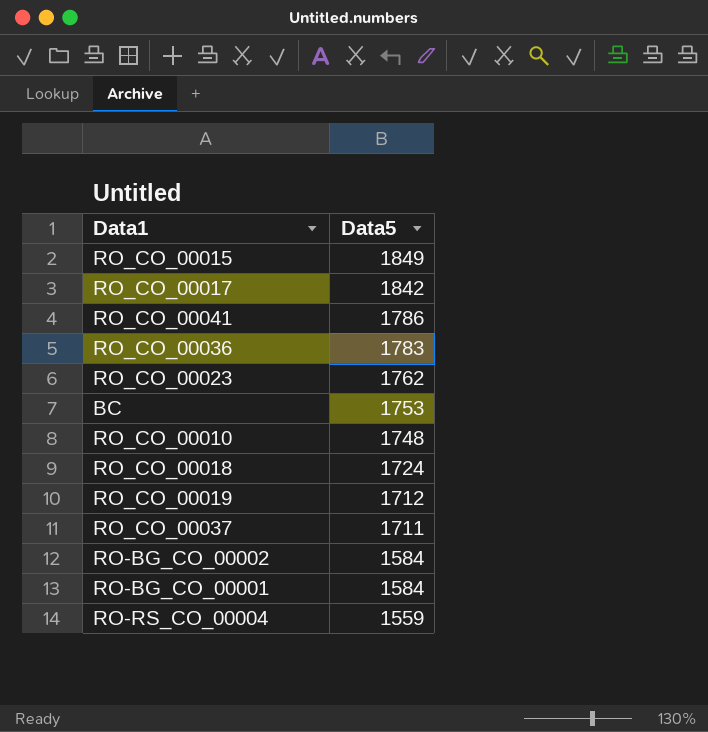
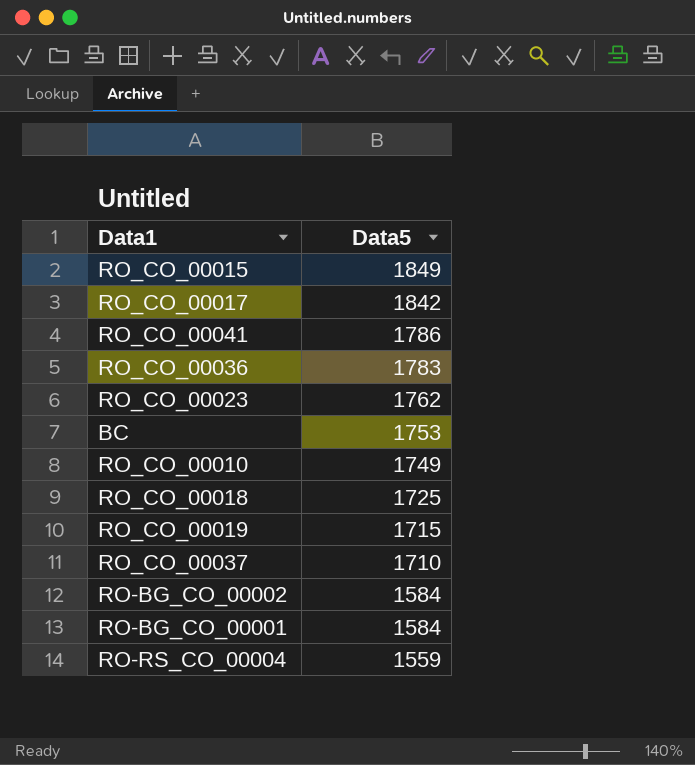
RO_CO_00010 | Data5: 1748 -> 1749
RO_CO_00018 | Data5: 1724 -> 1725
RO_CO_00019 | Data5: 1712 -> 1715
RO_CO_00037 | Data5: 1711 -> 1710

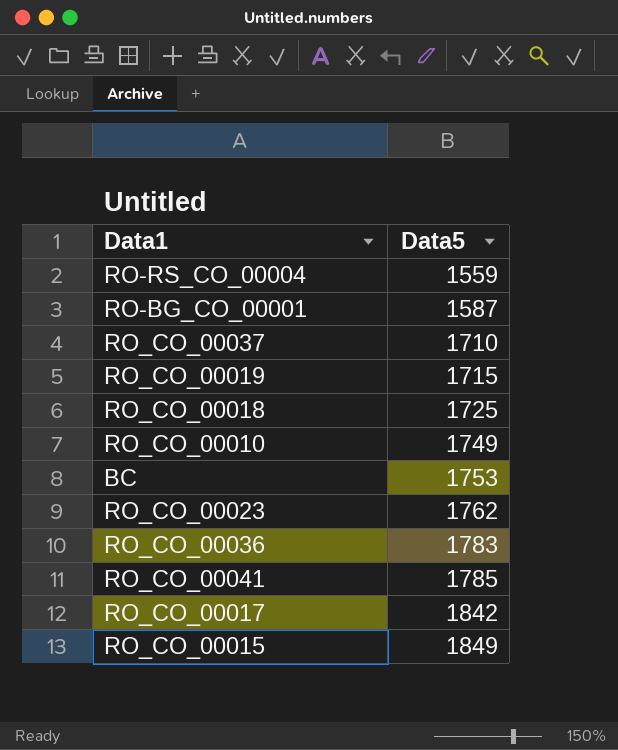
row order: Data5 descending -> Data5 ascending
row RO-BG_CO_00002: 1584 -> none
RO-BG_CO_00001 | Data5: 1584 -> 1587
RO_CO_00041 | Data5: 1786 -> 1785

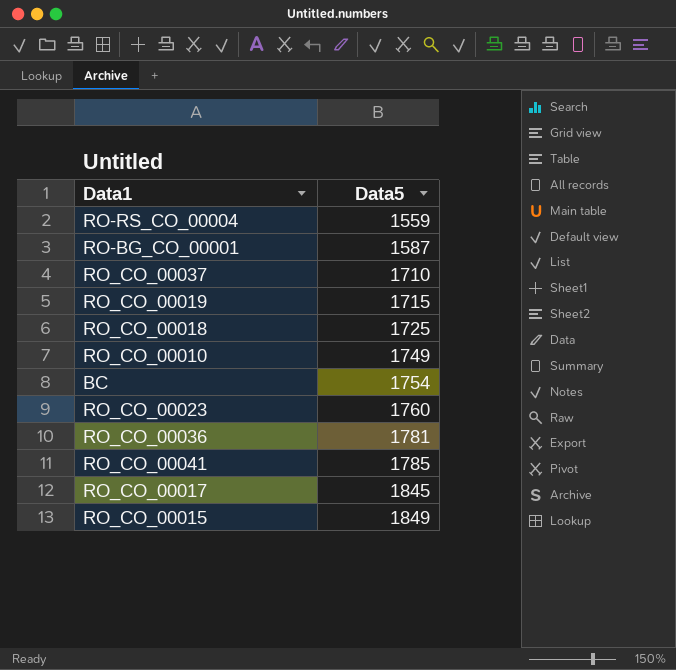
BC | Data5: 1753 -> 1754
RO_CO_00023 | Data5: 1762 -> 1760
RO_CO_00036 | Data5: 1783 -> 1781
RO_CO_00017 | Data5: 1842 -> 1845

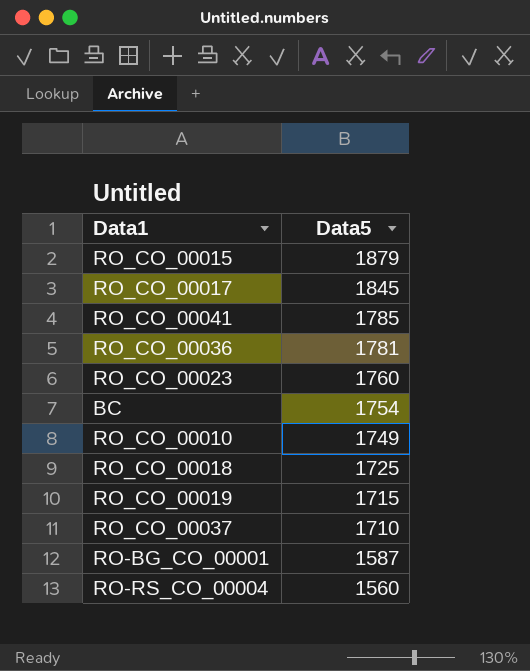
row order: Data5 ascending -> Data5 descending
RO_CO_00015 | Data5: 1849 -> 1879
RO-RS_CO_00004 | Data5: 1559 -> 1560

